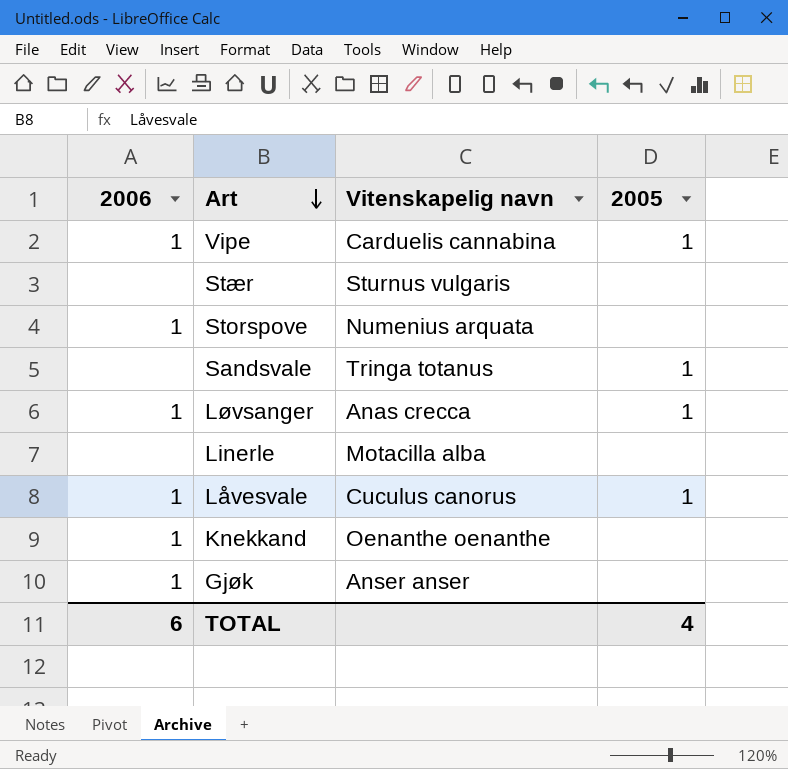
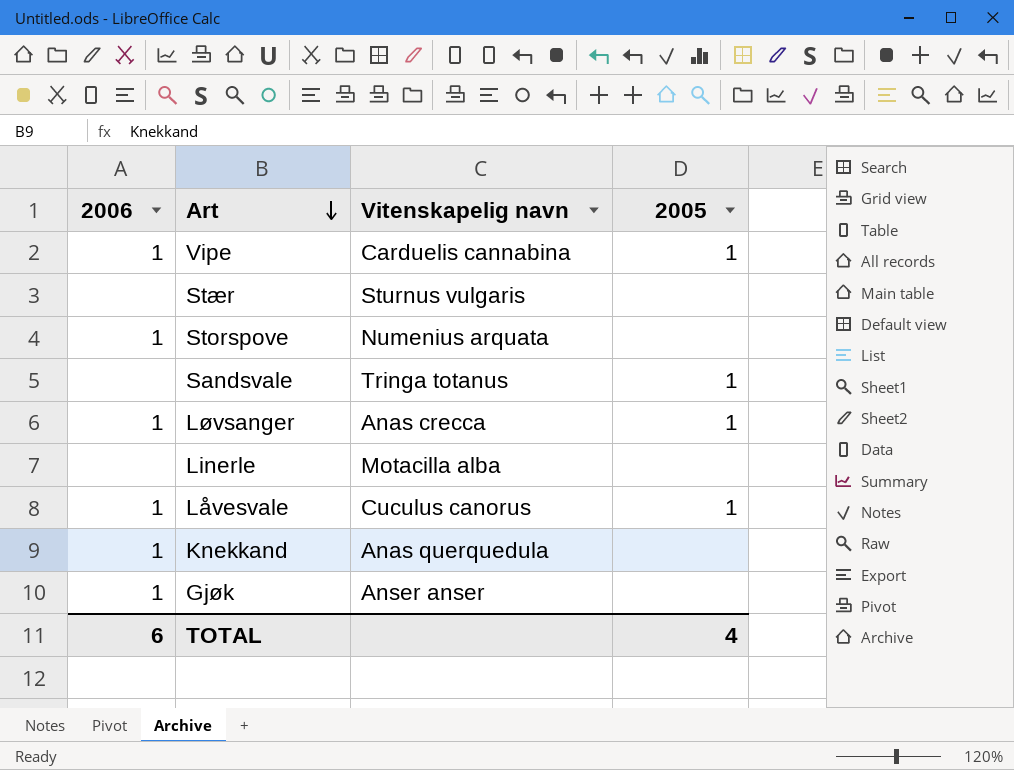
Knekkand | Vitenskapelig navn: Oenanthe oenanthe -> Anas querquedula

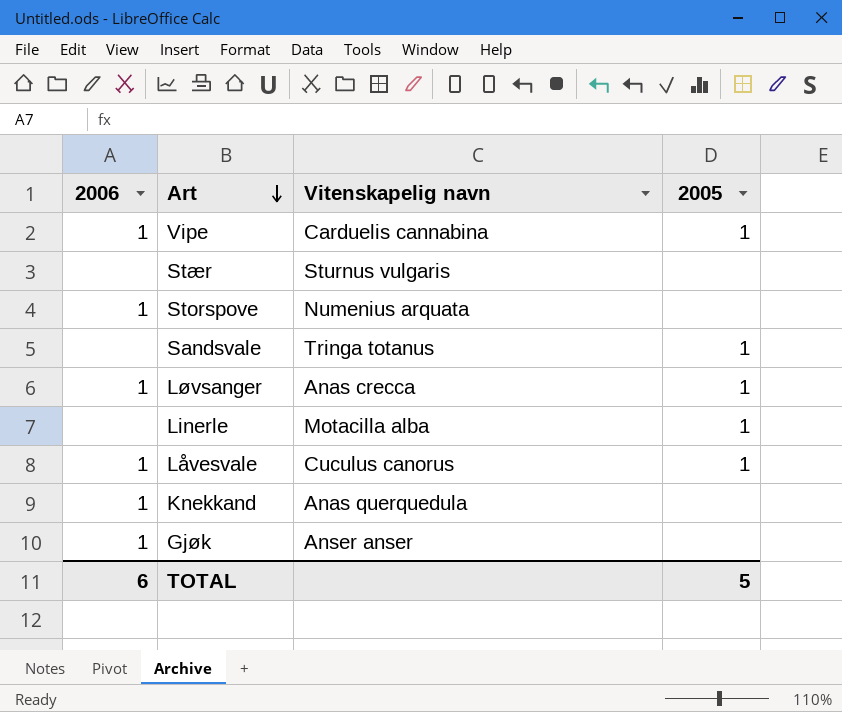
Linerle | 2005: none -> 1
TOTAL | 2005: 4 -> 5

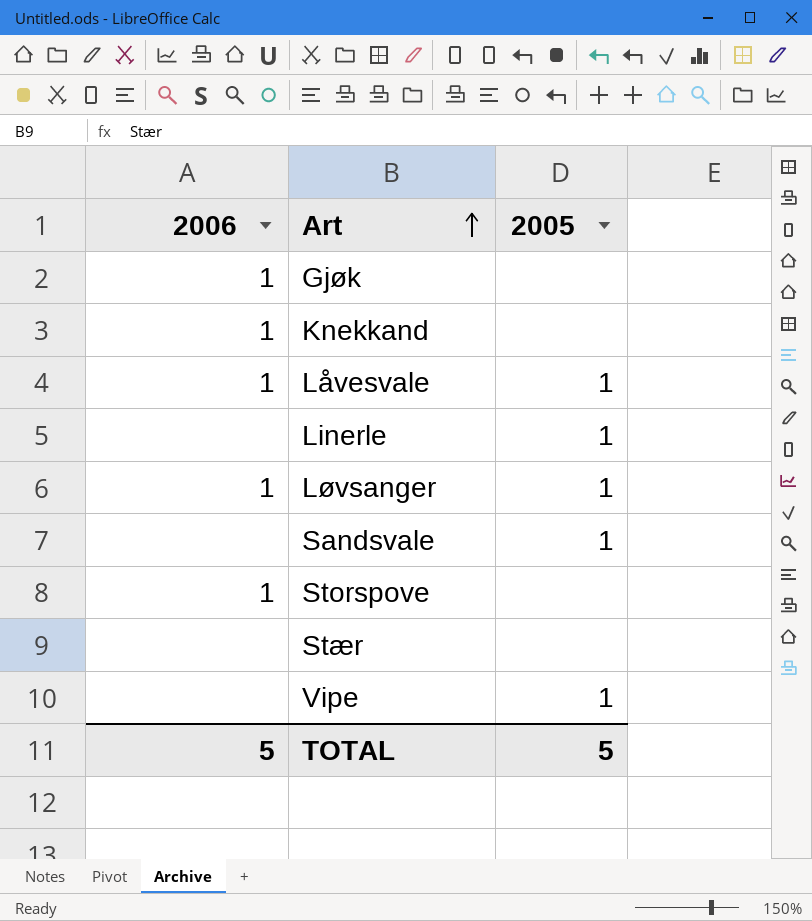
row order: Art descending -> Art ascending
column Vitenskapelig navn | position: 3 -> none
Vipe | 2006: 1 -> none
TOTAL | 2006: 6 -> 5

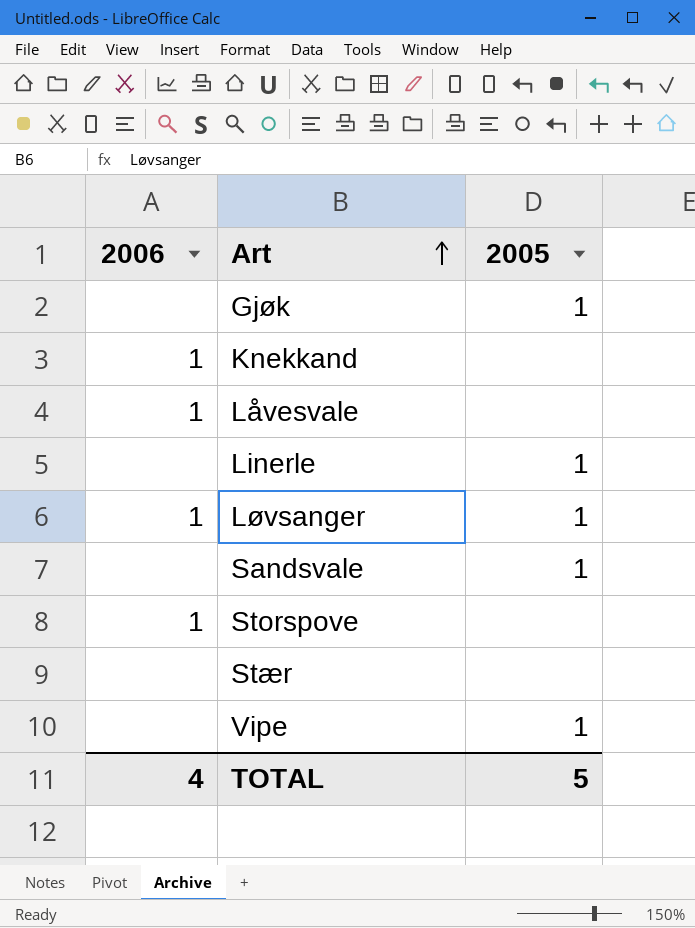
Gjøk | 2006: 1 -> none
Gjøk | 2005: none -> 1
Låvesvale | 2005: 1 -> none
TOTAL | 2006: 5 -> 4

